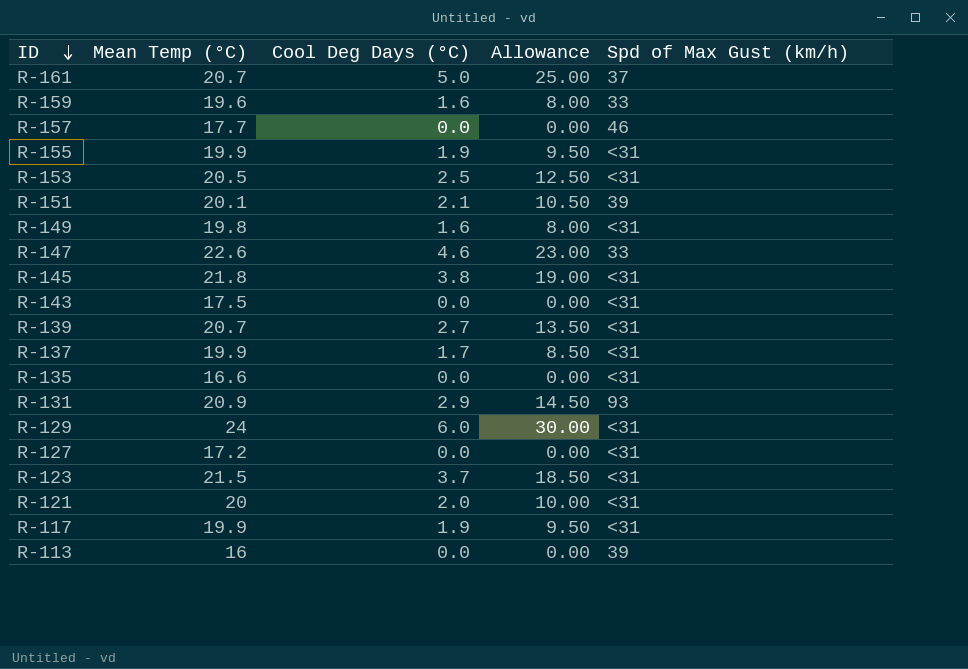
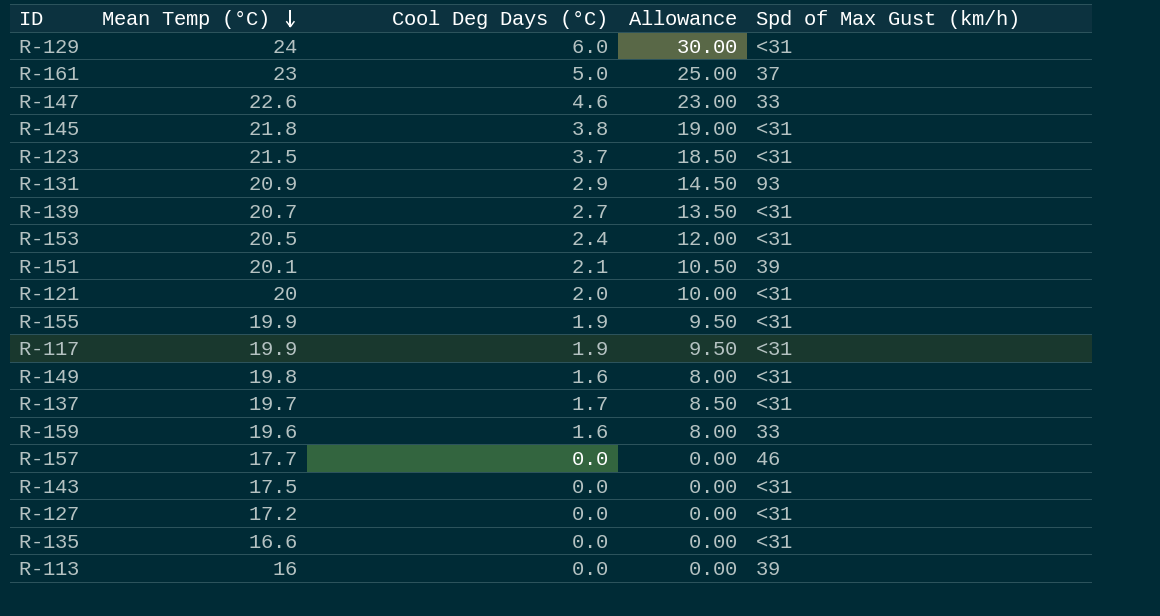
row order: ID descending -> Mean Temp (°C) descending
R-161 | Mean Temp (°C): 20.7 -> 23
R-153 | Cool Deg Days (°C): 2.5 -> 2.4
R-153 | Allowance: 12.50 -> 12.00
R-137 | Mean Temp (°C): 19.9 -> 19.7

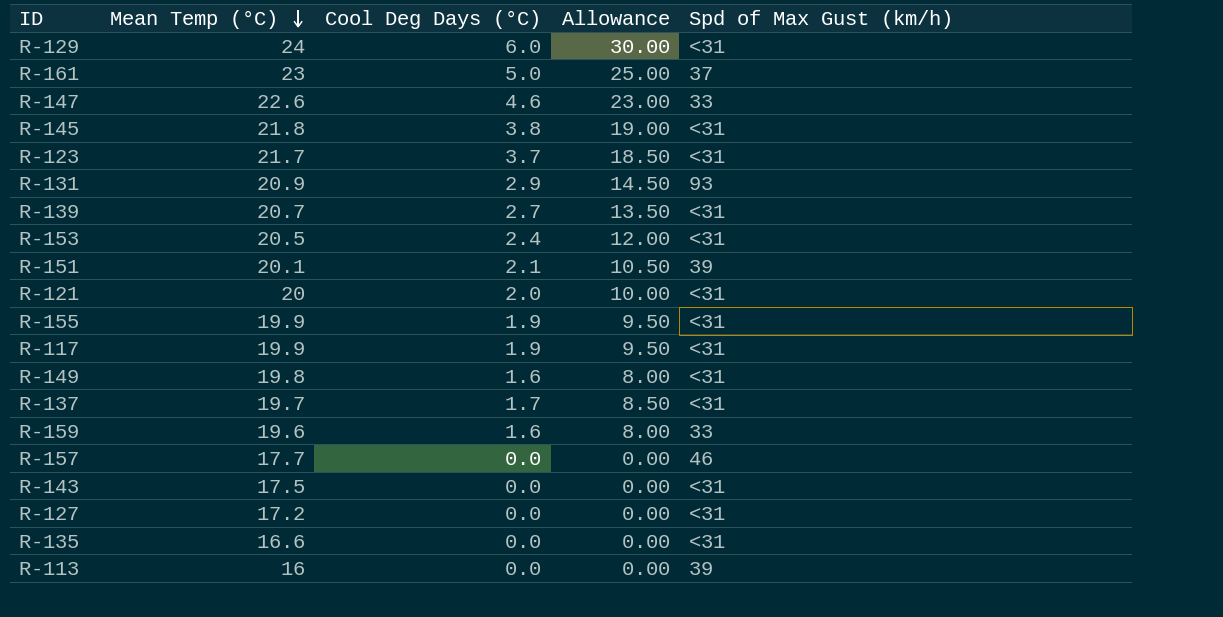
R-123 | Mean Temp (°C): 21.5 -> 21.7

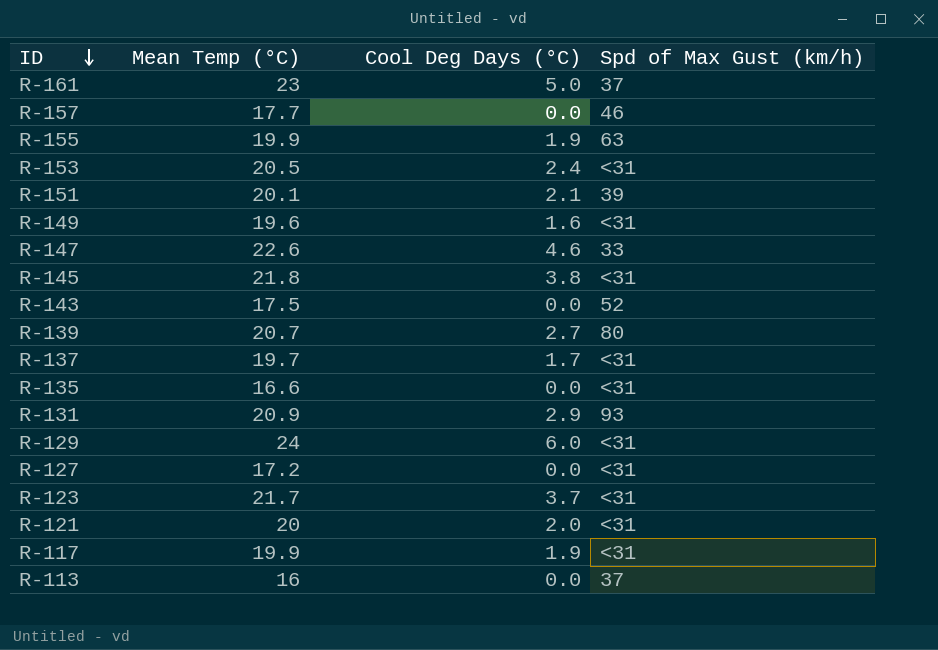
row order: Mean Temp (°C) descending -> ID descending
column Allowance | formula: [Cool Deg Days (°C)] * 5 -> none
row R-159: 19.6 | 1.6 | 8.00 | 33 -> none
R-155 | Spd of Max Gust (km/h): <31 -> 63
R-149 | Mean Temp (°C): 19.8 -> 19.6
R-143 | Spd of Max Gust (km/h): <31 -> 52
R-139 | Spd of Max Gust (km/h): <31 -> 80
R-113 | Spd of Max Gust (km/h): 39 -> 37

